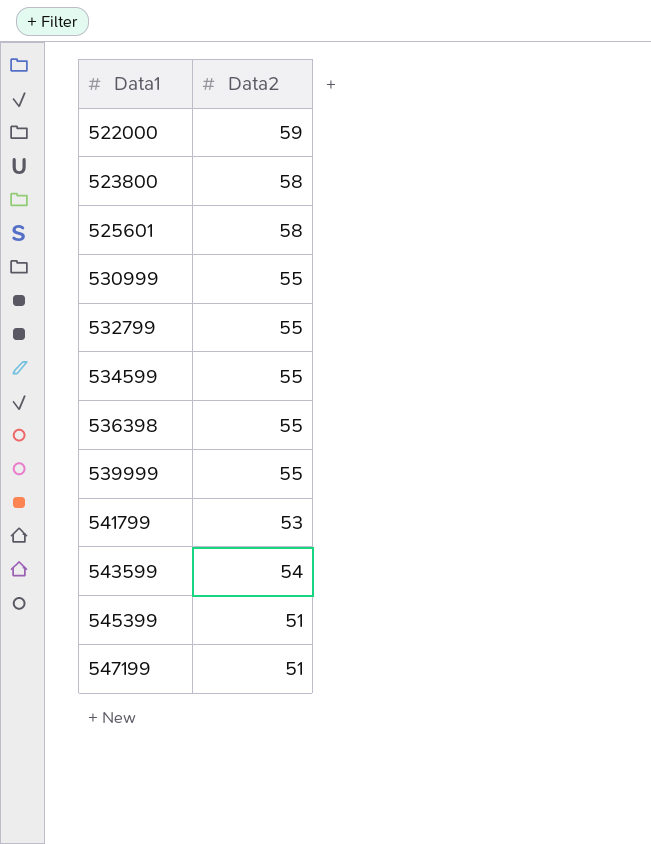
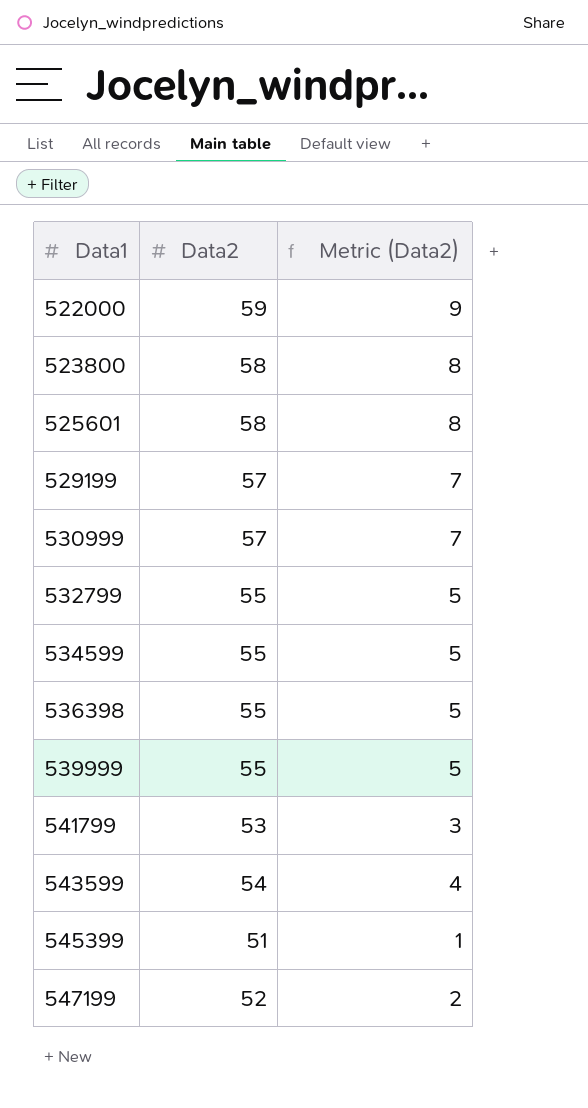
column Metric (Data2) | formula: none -> [Data2] - 50
row 529199: none -> 57 | 7
530999 | Data2: 55 -> 57
547199 | Data2: 51 -> 52

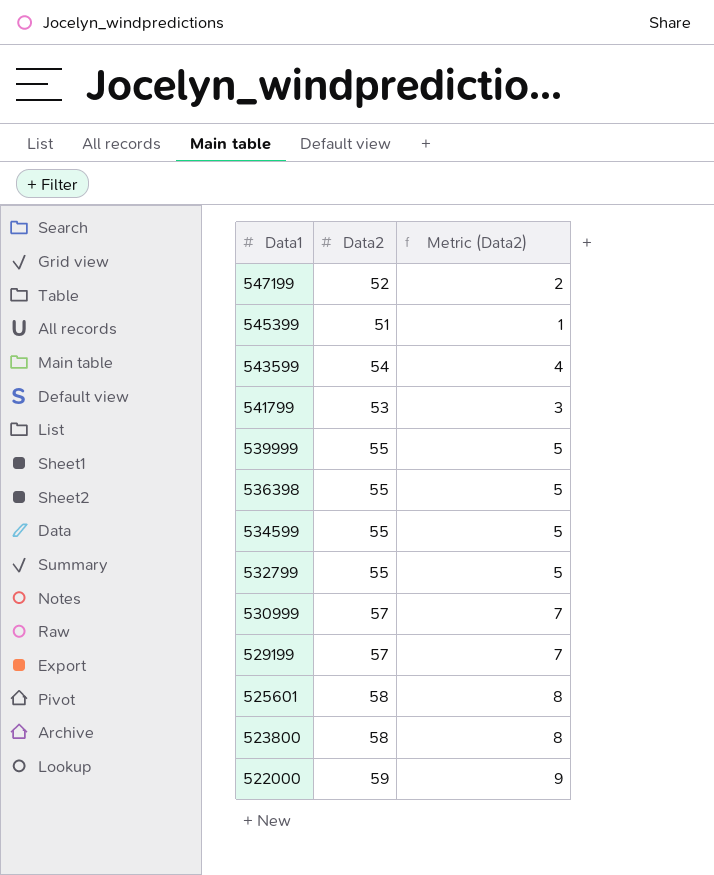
row order: Data1 ascending -> Data1 descending

